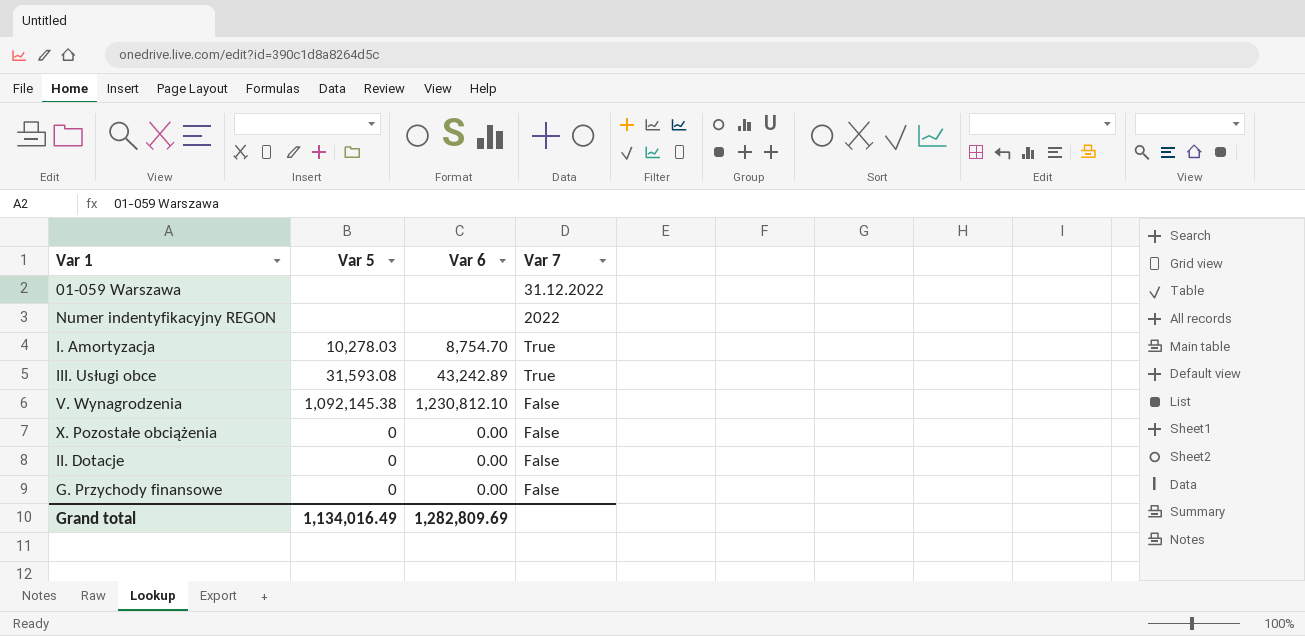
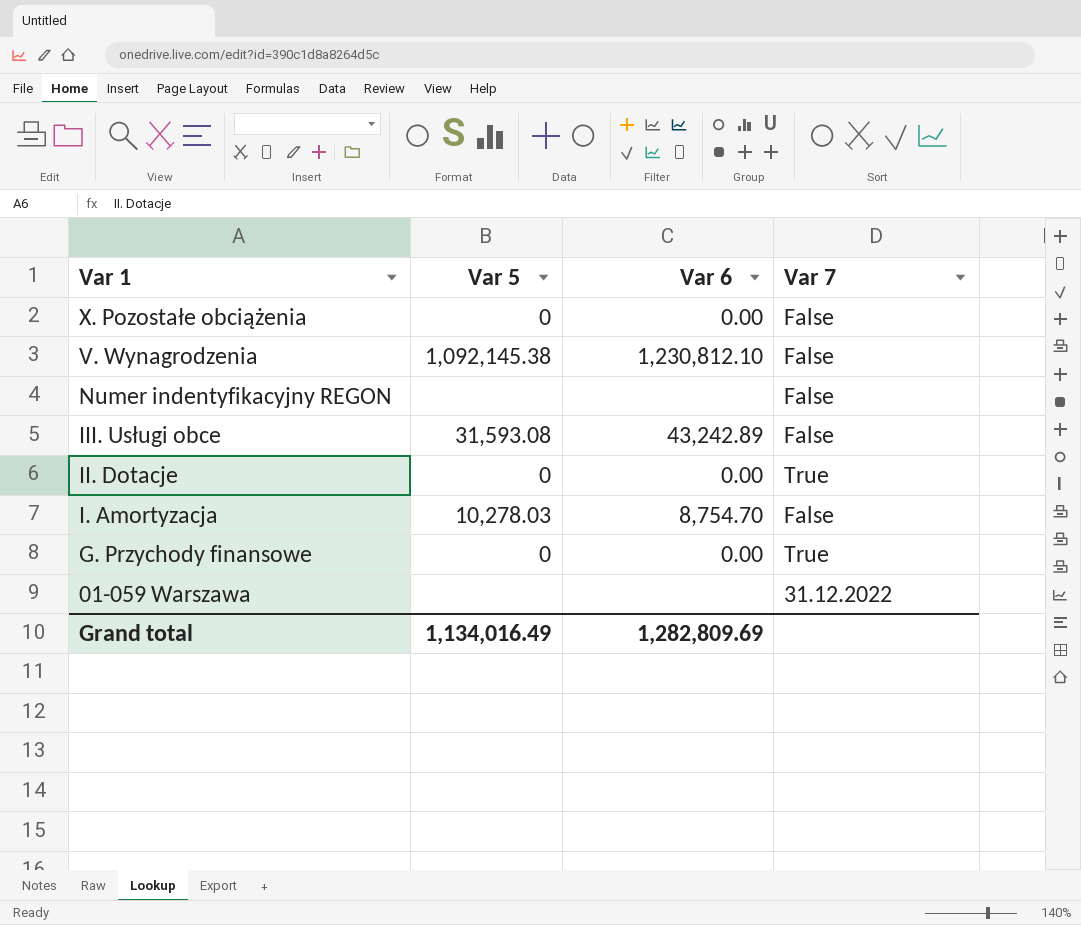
row order: none -> Var 1 descending
Numer indentyfikacyjny REGON | Var 7: 2022 -> False
III. Usługi obce | Var 7: True -> False
II. Dotacje | Var 7: False -> True
I. Amortyzacja | Var 7: True -> False
G. Przychody finansowe | Var 7: False -> True

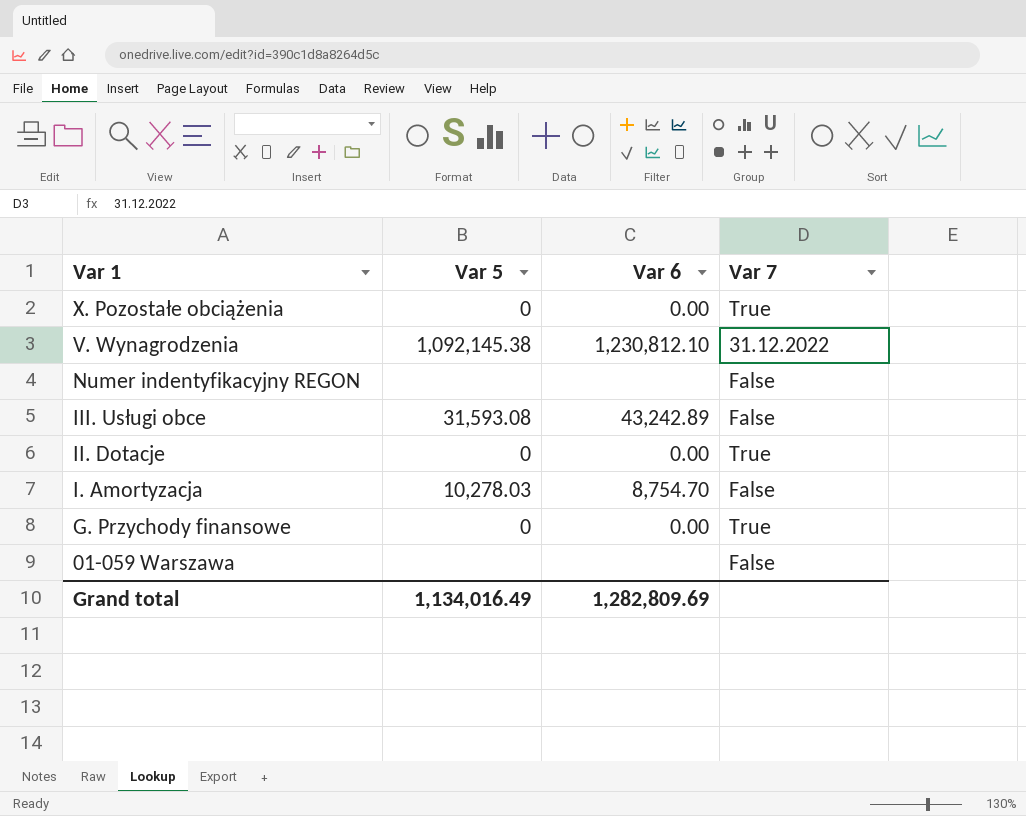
X. Pozostałe obciążenia | Var 7: False -> True
V. Wynagrodzenia | Var 7: False -> 31.12.2022
01-059 Warszawa | Var 7: 31.12.2022 -> False

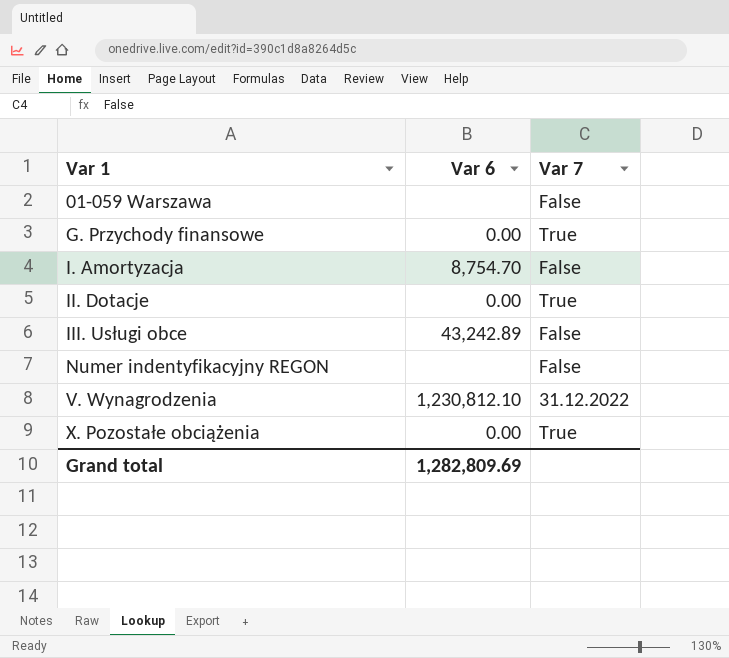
row order: Var 1 descending -> Var 1 ascending
column Var 5 | position: 2 -> none

